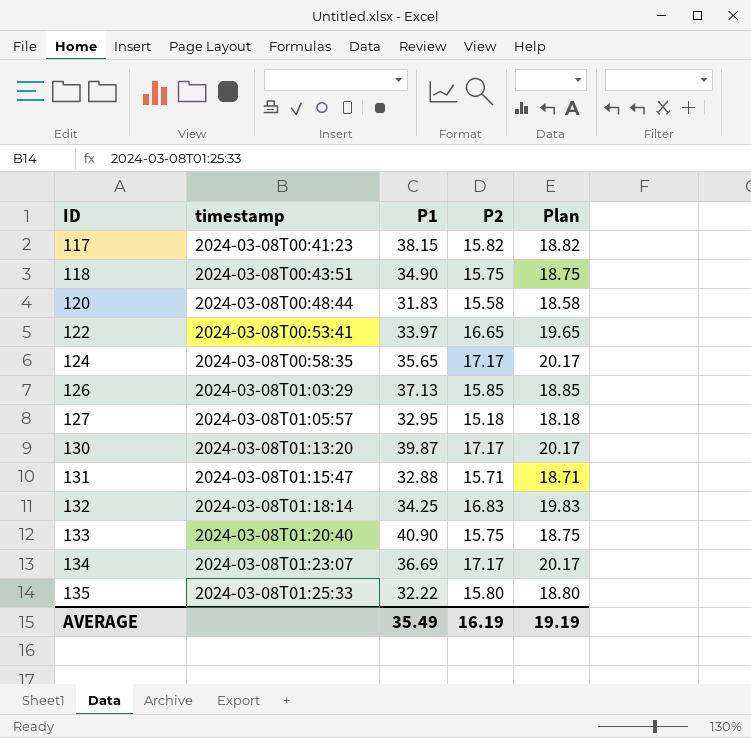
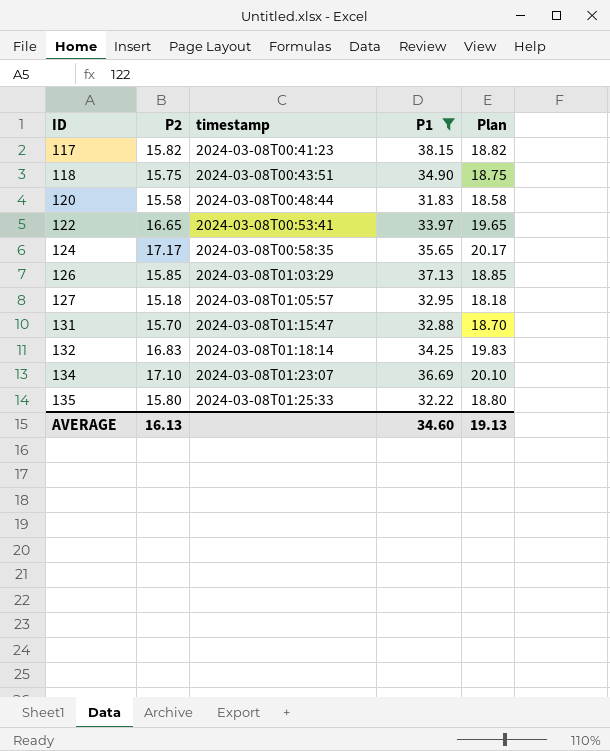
filter: none -> P1 <= 38.15
column P2 | position: 4 -> 2
131 | P2: 15.71 -> 15.70
131 | Plan: 18.71 -> 18.70
134 | P2: 17.17 -> 17.10
134 | Plan: 20.17 -> 20.10
AVERAGE | P2: 16.19 -> 16.13
AVERAGE | P1: 35.49 -> 34.60
AVERAGE | Plan: 19.19 -> 19.13

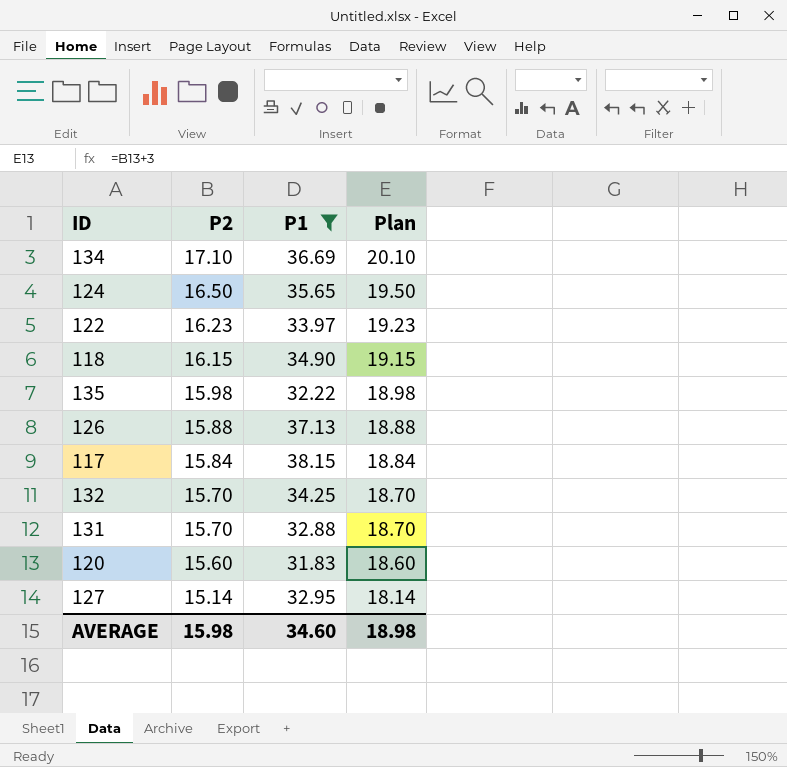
row order: ID ascending -> P2 descending
column timestamp | position: 3 -> none
124 | P2: 17.17 -> 16.50
124 | Plan: 20.17 -> 19.50
122 | P2: 16.65 -> 16.23
122 | Plan: 19.65 -> 19.23
118 | P2: 15.75 -> 16.15
118 | Plan: 18.75 -> 19.15
135 | P2: 15.80 -> 15.98
135 | Plan: 18.80 -> 18.98
126 | P2: 15.85 -> 15.88
126 | Plan: 18.85 -> 18.88
117 | P2: 15.82 -> 15.84
117 | Plan: 18.82 -> 18.84
132 | P2: 16.83 -> 15.70
132 | Plan: 19.83 -> 18.70
120 | P2: 15.58 -> 15.60
120 | Plan: 18.58 -> 18.60
127 | P2: 15.18 -> 15.14
127 | Plan: 18.18 -> 18.14
AVERAGE | P2: 16.13 -> 15.98
AVERAGE | Plan: 19.13 -> 18.98

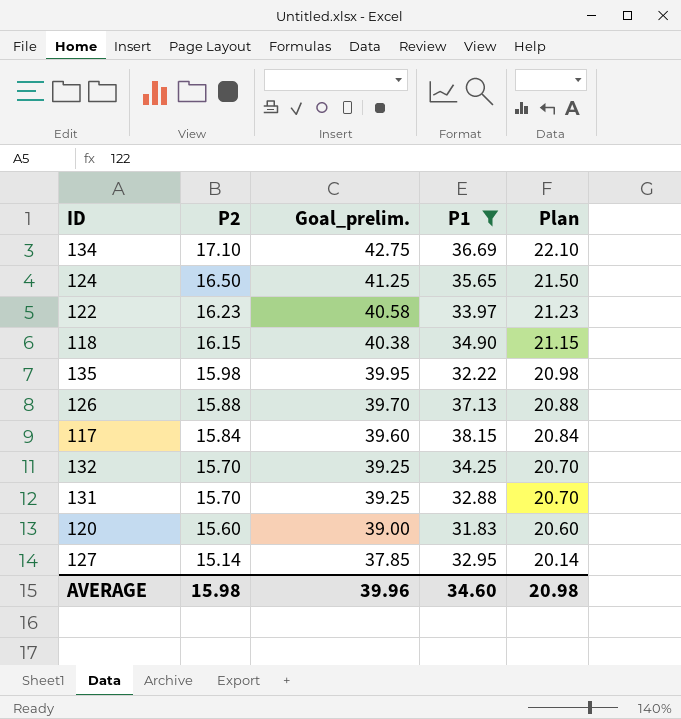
column Goal_prelim. | formula: none -> [P2] * 2.5
column Plan | formula: [P2] + 3 -> [P2] + 5
AVERAGE | Plan: 18.98 -> 20.98

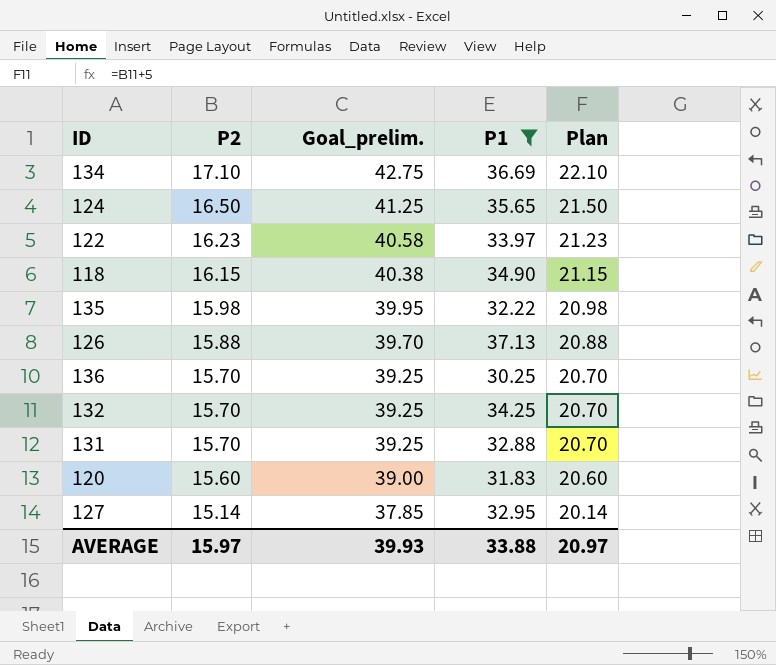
row 117: 15.84 | 39.60 | 38.15 | 20.84 -> none
row 136: none -> 15.70 | 39.25 | 30.25 | 20.70
AVERAGE | P2: 15.98 -> 15.97
AVERAGE | Goal_prelim.: 39.96 -> 39.93
AVERAGE | P1: 34.60 -> 33.88
AVERAGE | Plan: 20.98 -> 20.97

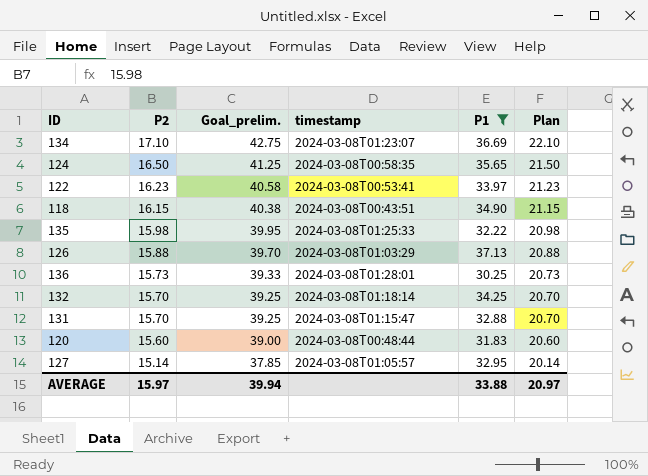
column timestamp | position: none -> 4
136 | P2: 15.70 -> 15.73
136 | Goal_prelim.: 39.25 -> 39.33
136 | Plan: 20.70 -> 20.73
AVERAGE | Goal_prelim.: 39.93 -> 39.94

